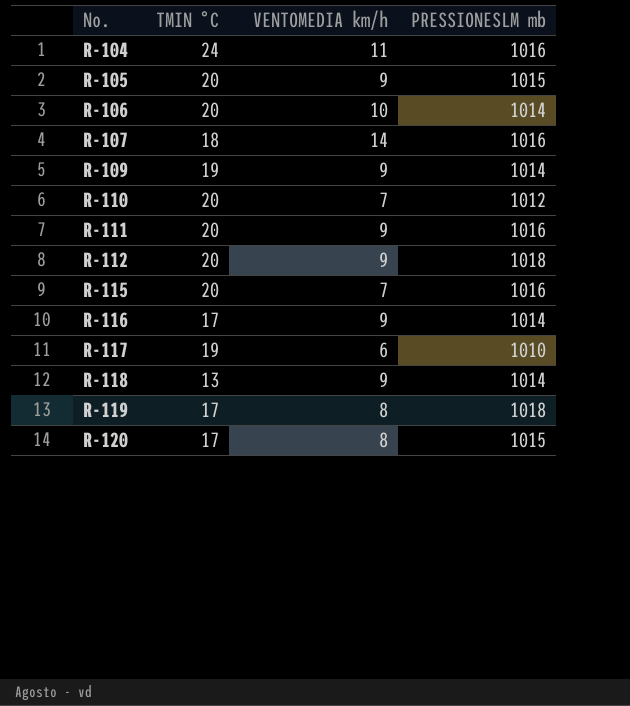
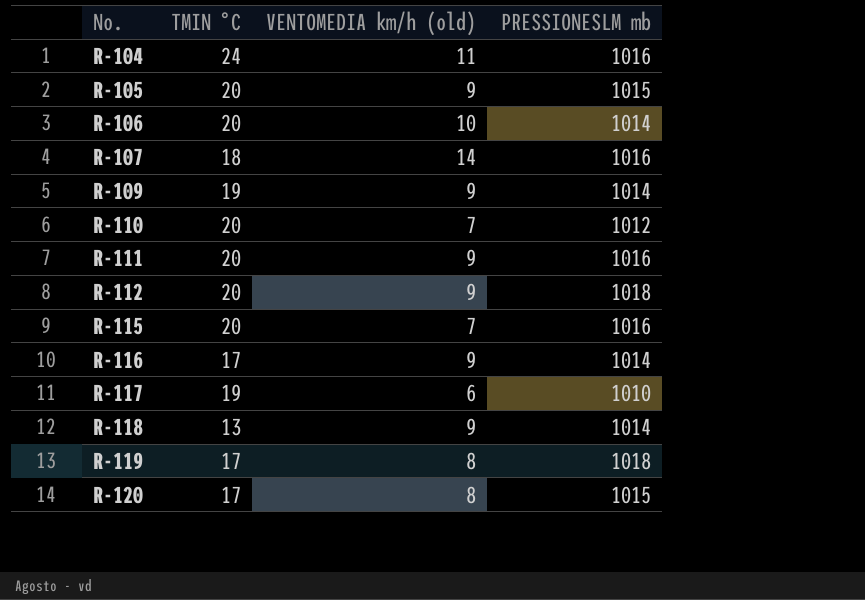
column name: VENTOMEDIA km/h -> VENTOMEDIA km/h (old)

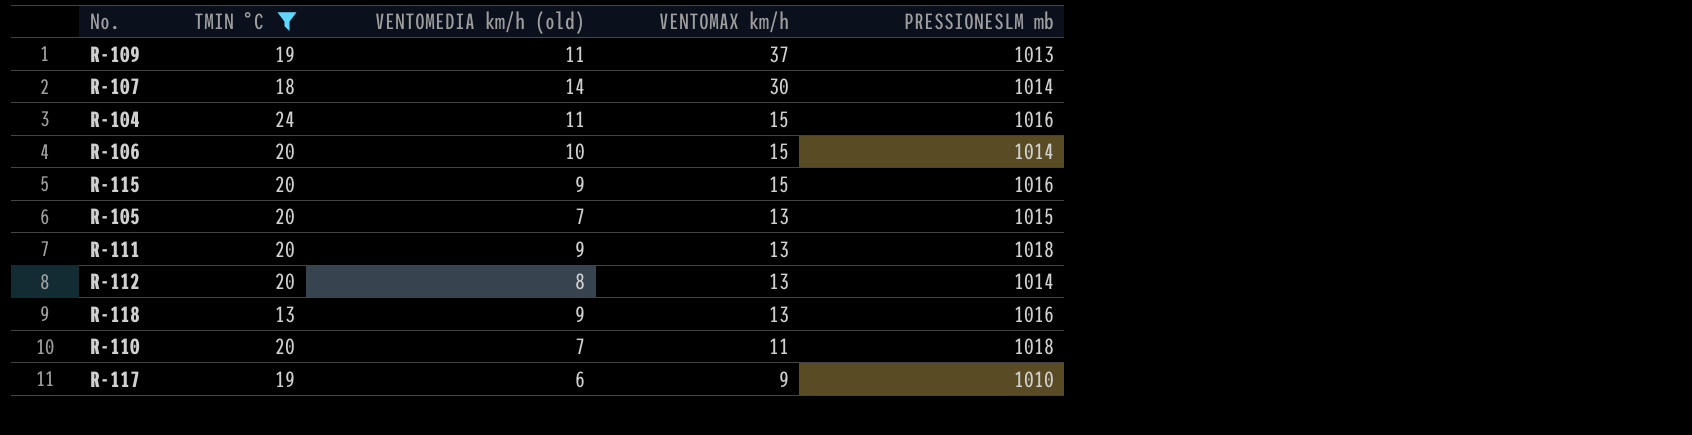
filter: none -> TMIN °C != 17
row order: No. ascending -> VENTOMAX km/h descending
column VENTOMAX km/h | position: none -> 4
R-109 | VENTOMEDIA km/h (old): 9 -> 11
R-109 | PRESSIONESLM mb: 1014 -> 1013
R-107 | PRESSIONESLM mb: 1016 -> 1014
R-115 | VENTOMEDIA km/h (old): 7 -> 9
R-105 | VENTOMEDIA km/h (old): 9 -> 7
R-111 | PRESSIONESLM mb: 1016 -> 1018
R-112 | VENTOMEDIA km/h (old): 9 -> 8
R-112 | PRESSIONESLM mb: 1018 -> 1014
R-118 | PRESSIONESLM mb: 1014 -> 1016
R-110 | PRESSIONESLM mb: 1012 -> 1018

